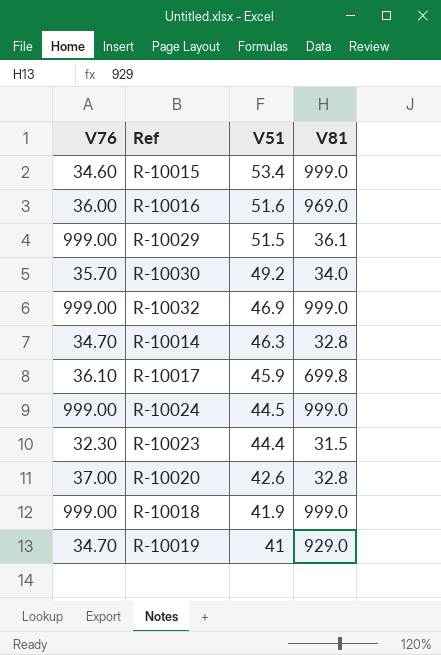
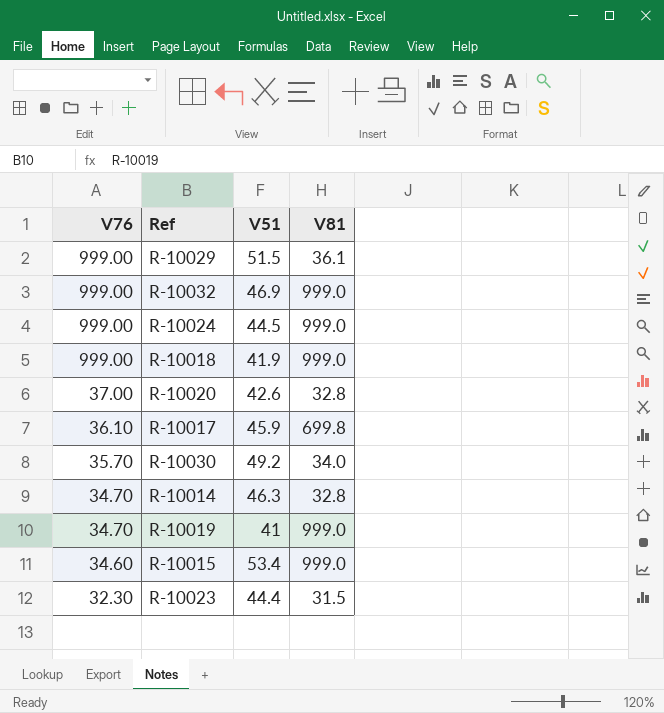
row order: V51 descending -> V76 descending
row R-10016: 36.00 | 51.6 | 969.0 -> none
R-10019 | V81: 929.0 -> 999.0

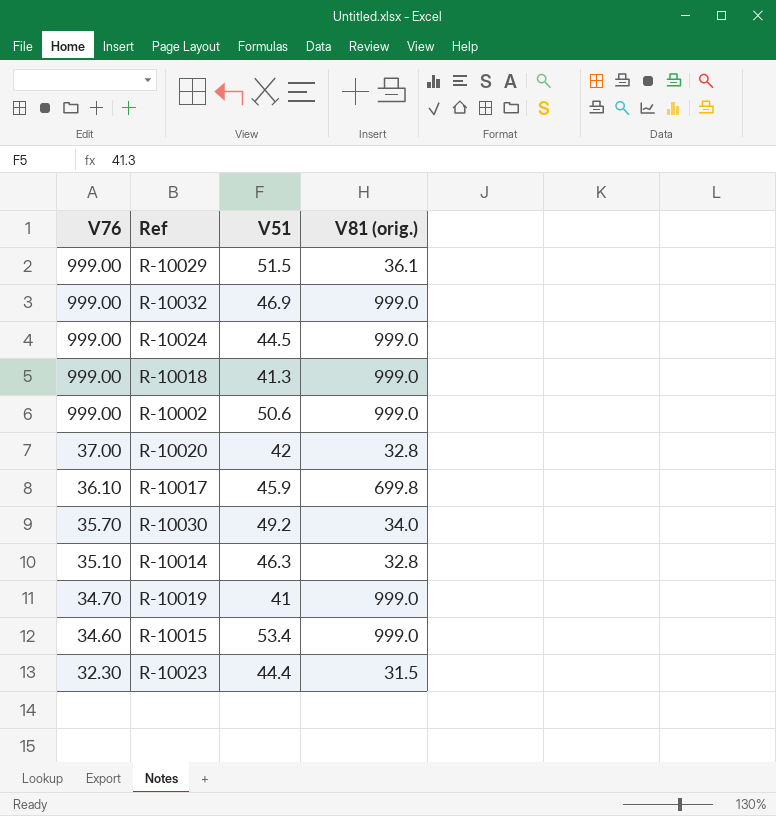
column name: V81 -> V81 (orig.)
R-10018 | V51: 41.9 -> 41.3
row R-10002: none -> 999.00 | 50.6 | 999.0
R-10020 | V51: 42.6 -> 42
R-10014 | V76: 34.70 -> 35.10

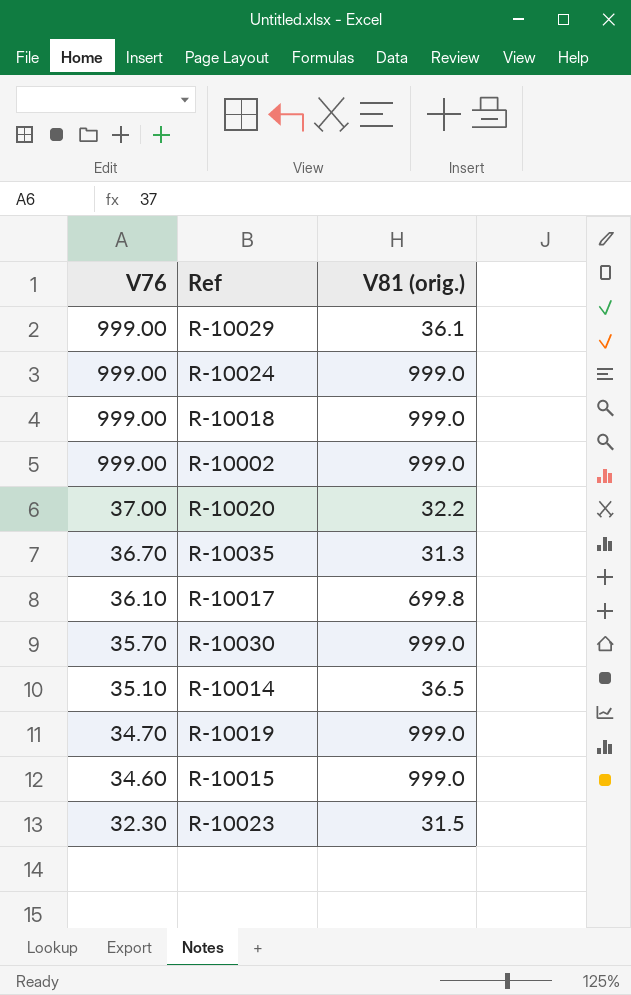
column V51 | position: 3 -> none
row R-10032: 999.00 | 46.9 | 999.0 -> none
R-10020 | V81 (orig.): 32.8 -> 32.2
row R-10035: none -> 36.70 | 31.3
R-10030 | V81 (orig.): 34.0 -> 999.0
R-10014 | V81 (orig.): 32.8 -> 36.5

